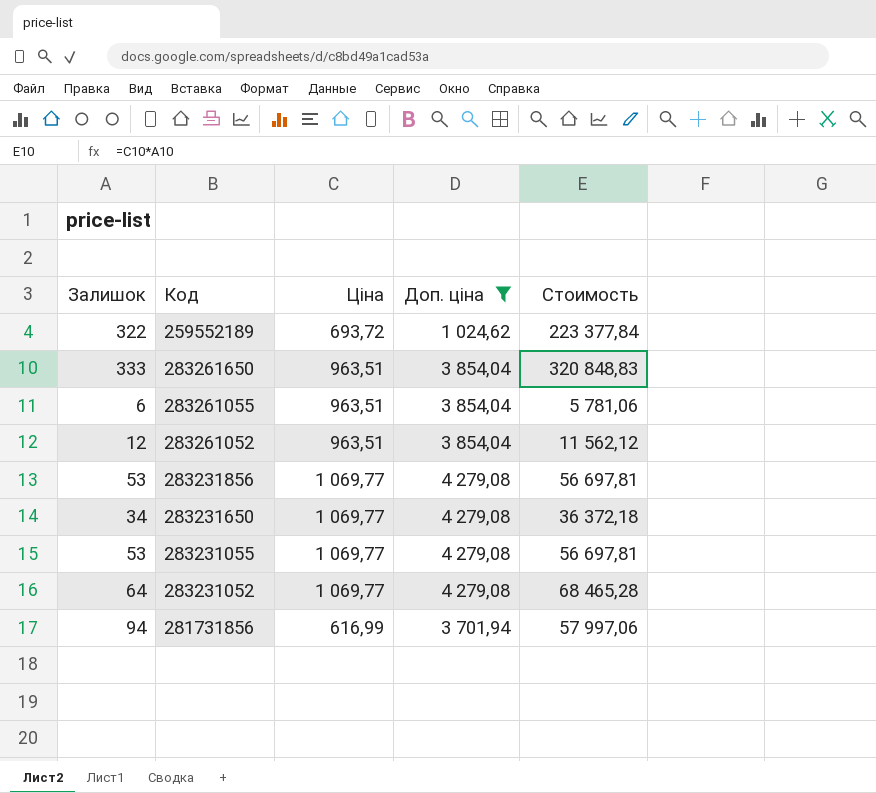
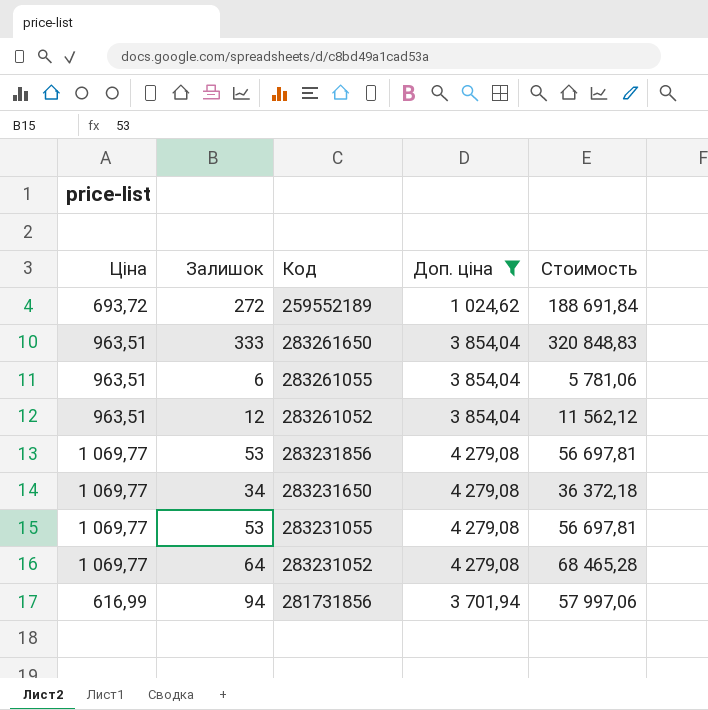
column Ціна | position: 3 -> 1
259552189 | Залишок: 322 -> 272
259552189 | Стоимость: 223 377,84 -> 188 691,84

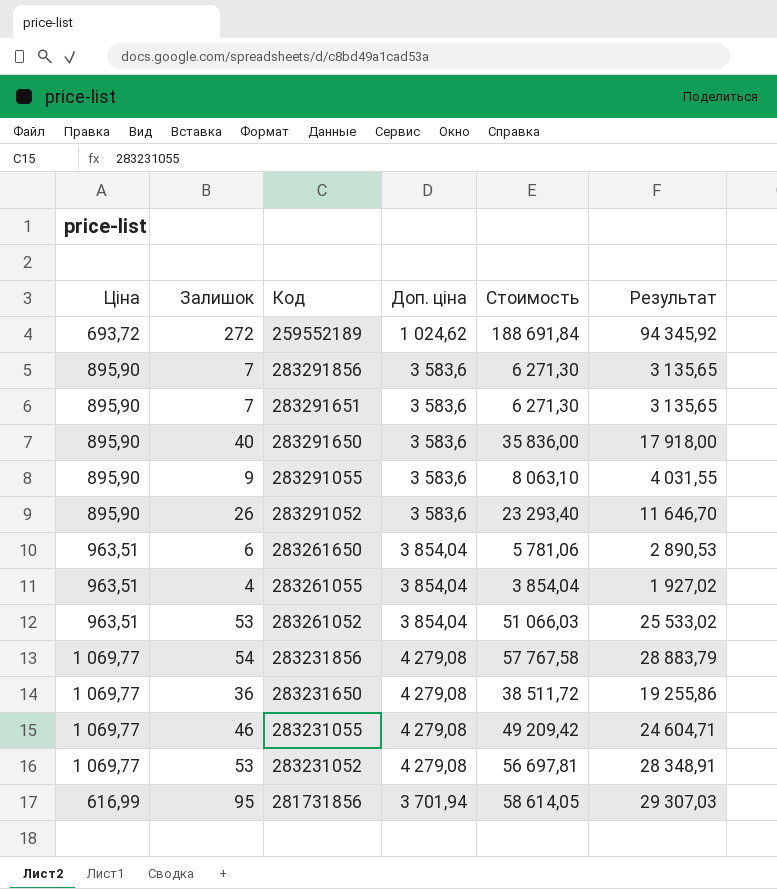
filter: Доп. ціна != 3 583,6 -> none
column Результат | formula: none -> [Стоимость] * 0,5
283261650 | Залишок: 333 -> 6
283261650 | Стоимость: 320 848,83 -> 5 781,06
283261055 | Залишок: 6 -> 4
283261055 | Стоимость: 5 781,06 -> 3 854,04
283261052 | Залишок: 12 -> 53
283261052 | Стоимость: 11 562,12 -> 51 066,03
283231856 | Залишок: 53 -> 54
283231856 | Стоимость: 56 697,81 -> 57 767,58
283231650 | Залишок: 34 -> 36
283231650 | Стоимость: 36 372,18 -> 38 511,72
283231055 | Залишок: 53 -> 46
283231055 | Стоимость: 56 697,81 -> 49 209,42
283231052 | Залишок: 64 -> 53
283231052 | Стоимость: 68 465,28 -> 56 697,81
281731856 | Залишок: 94 -> 95
281731856 | Стоимость: 57 997,06 -> 58 614,05

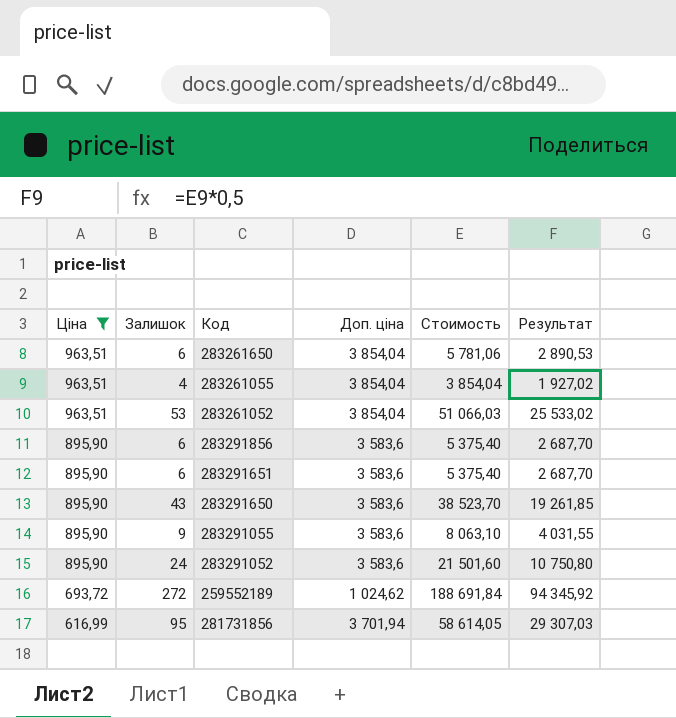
filter: none -> Ціна != 1 069,77
row order: none -> Ціна descending
283291856 | Залишок: 7 -> 6
283291856 | Стоимость: 6 271,30 -> 5 375,40
283291856 | Результат: 3 135,65 -> 2 687,70
283291651 | Залишок: 7 -> 6
283291651 | Стоимость: 6 271,30 -> 5 375,40
283291651 | Результат: 3 135,65 -> 2 687,70
283291650 | Залишок: 40 -> 43
283291650 | Стоимость: 35 836,00 -> 38 523,70
283291650 | Результат: 17 918,00 -> 19 261,85
283291052 | Залишок: 26 -> 24
283291052 | Стоимость: 23 293,40 -> 21 501,60
283291052 | Результат: 11 646,70 -> 10 750,80

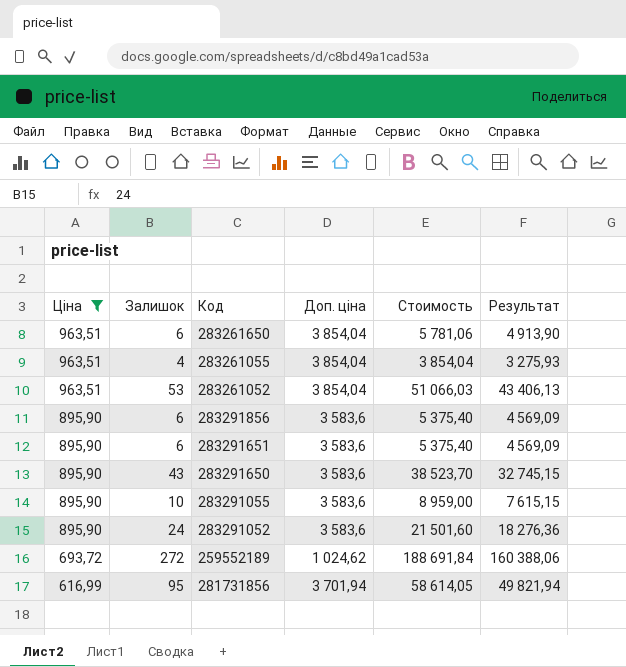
column Результат | formula: [Стоимость] * 0,5 -> [Стоимость] * 0,85
283291055 | Залишок: 9 -> 10
283291055 | Стоимость: 8 063,10 -> 8 959,00

